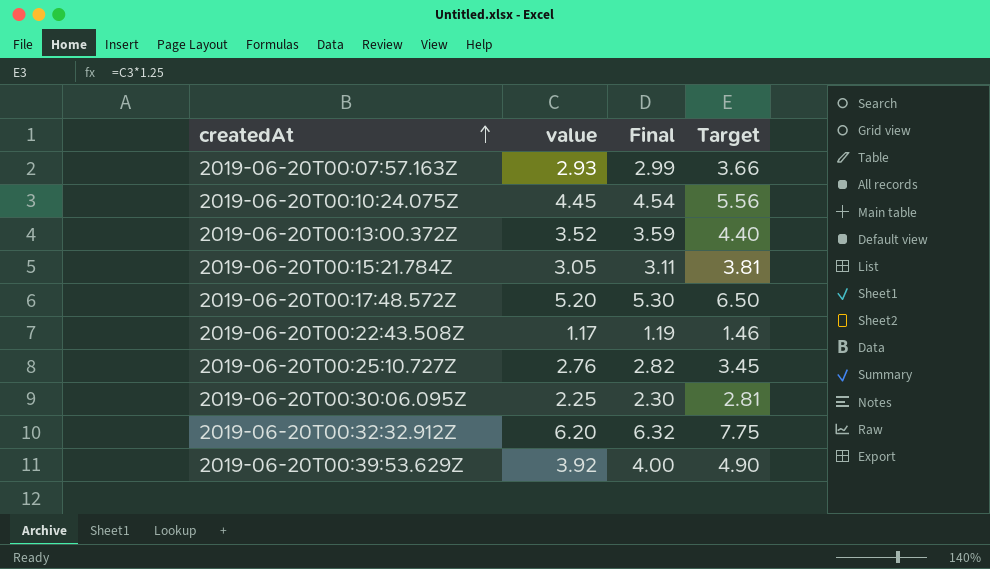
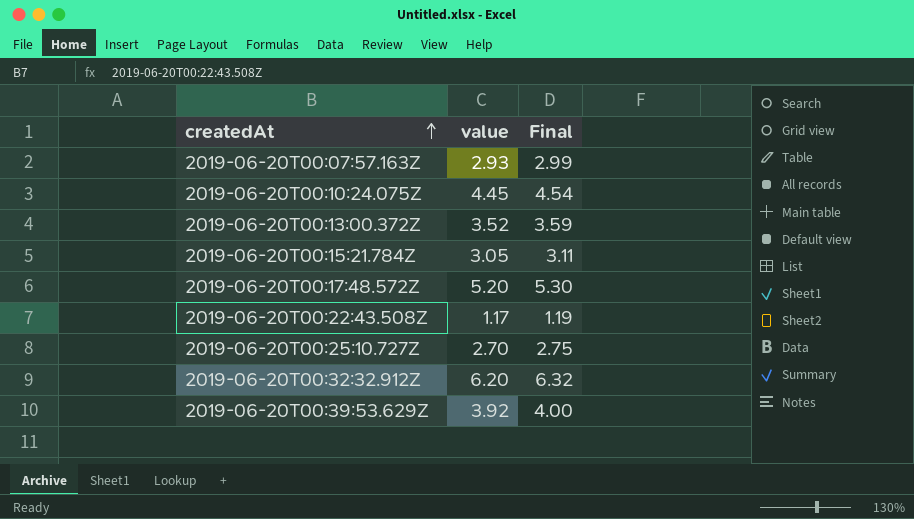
column Target | formula: [value] * 1.25 -> none
row 2019-06-20T00:30:06.095Z: 2.25 | 2.30 | 2.81 -> none
2019-06-20T00:25:10.727Z | value: 2.76 -> 2.70
2019-06-20T00:25:10.727Z | Final: 2.82 -> 2.75

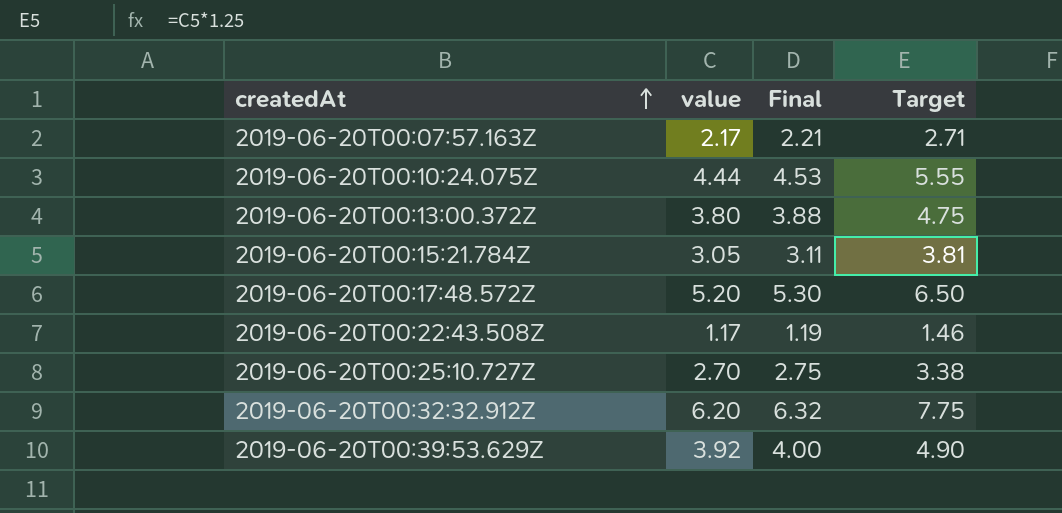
column Target | formula: none -> [value] * 1.25
2019-06-20T00:07:57.163Z | value: 2.93 -> 2.17
2019-06-20T00:07:57.163Z | Final: 2.99 -> 2.21
2019-06-20T00:10:24.075Z | value: 4.45 -> 4.44
2019-06-20T00:10:24.075Z | Final: 4.54 -> 4.53
2019-06-20T00:13:00.372Z | value: 3.52 -> 3.80
2019-06-20T00:13:00.372Z | Final: 3.59 -> 3.88

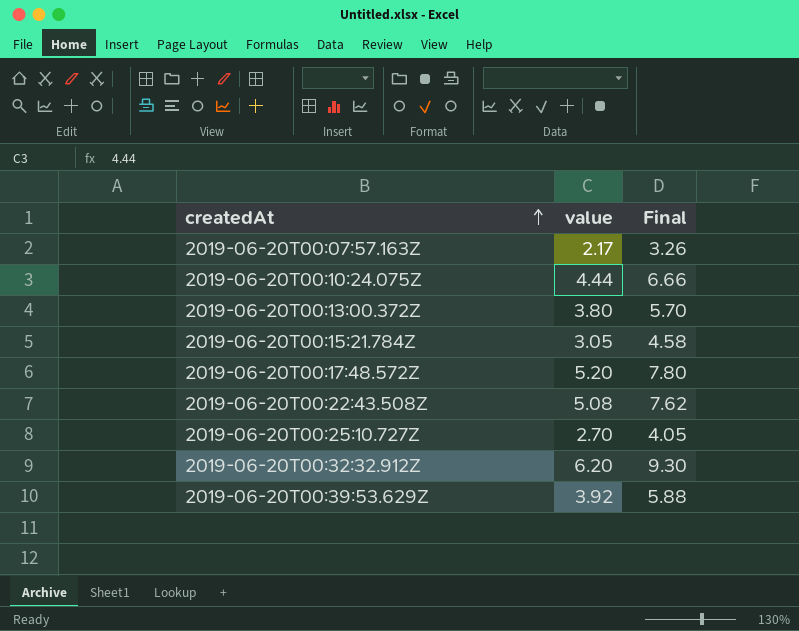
column Target | formula: [value] * 1.25 -> none
column Final | formula: [value] * 1.02 -> [value] * 1.5
2019-06-20T00:22:43.508Z | value: 1.17 -> 5.08

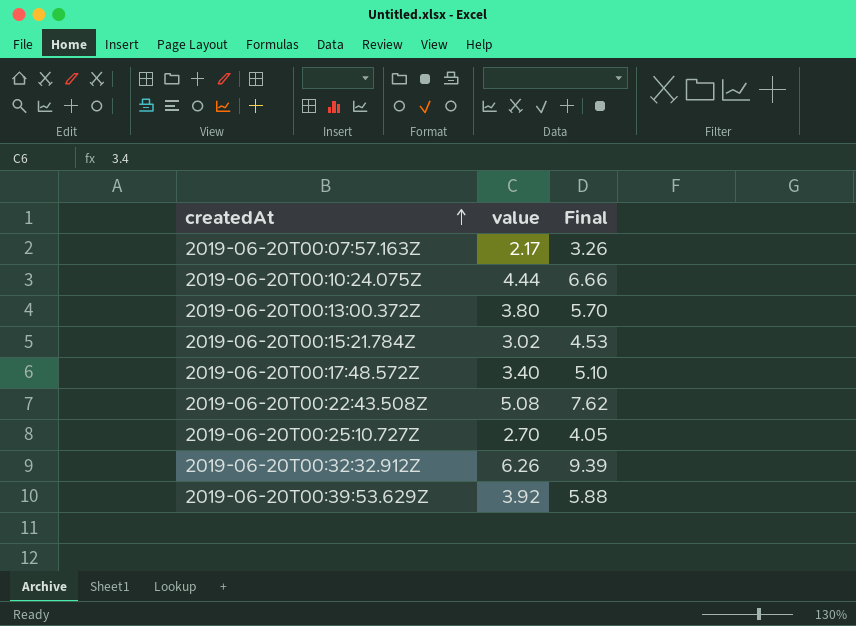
2019-06-20T00:15:21.784Z | value: 3.05 -> 3.02
2019-06-20T00:15:21.784Z | Final: 4.58 -> 4.53
2019-06-20T00:17:48.572Z | value: 5.20 -> 3.40
2019-06-20T00:17:48.572Z | Final: 7.80 -> 5.10
2019-06-20T00:32:32.912Z | value: 6.20 -> 6.26
2019-06-20T00:32:32.912Z | Final: 9.30 -> 9.39

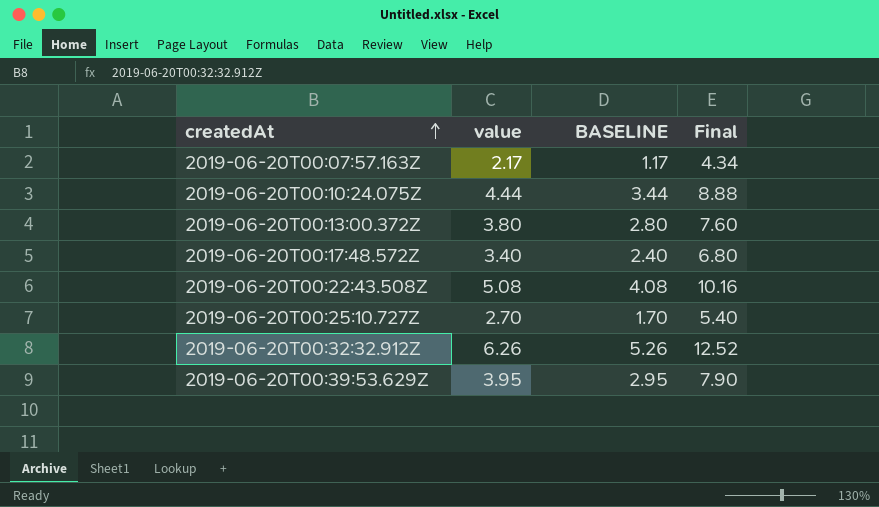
column BASELINE | formula: none -> [value] - 1
column Final | formula: [value] * 1.5 -> [value] * 2
row 2019-06-20T00:15:21.784Z: 3.02 | 4.53 -> none
2019-06-20T00:39:53.629Z | value: 3.92 -> 3.95

